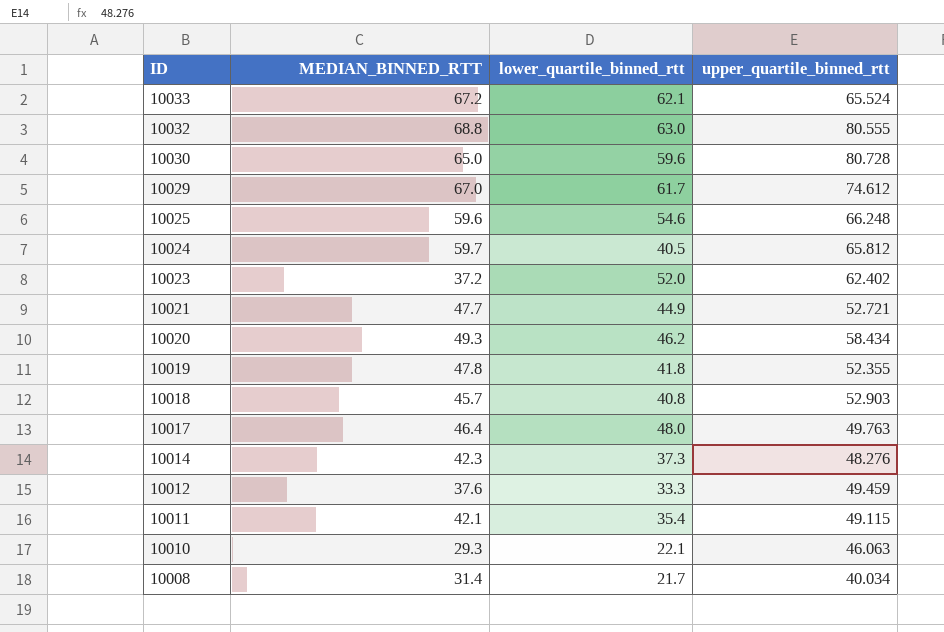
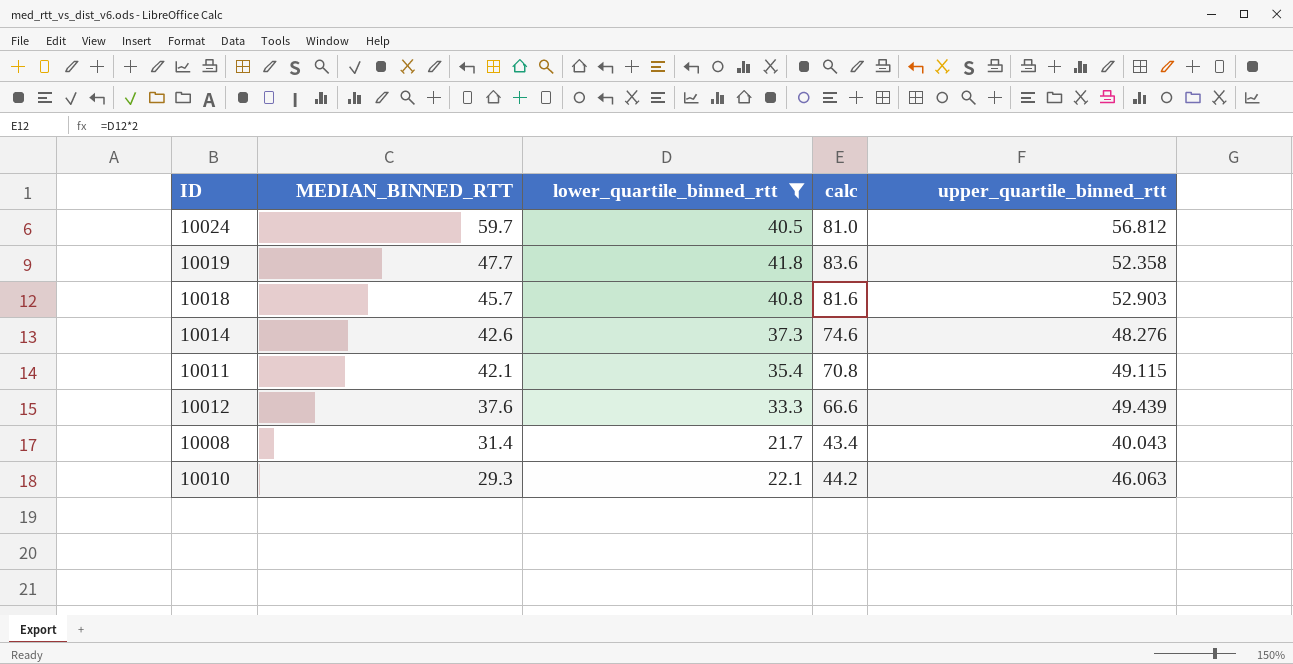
filter: none -> lower_quartile_binned_rtt <= 41.8
row order: ID descending -> MEDIAN_BINNED_RTT descending
column calc | formula: none -> [lower_quartile_binned_rtt] * 2
10024 | upper_quartile_binned_rtt: 65.812 -> 56.812
10019 | MEDIAN_BINNED_RTT: 47.8 -> 47.7
10019 | upper_quartile_binned_rtt: 52.355 -> 52.358
10014 | MEDIAN_BINNED_RTT: 42.3 -> 42.6
10012 | upper_quartile_binned_rtt: 49.459 -> 49.439
10008 | upper_quartile_binned_rtt: 40.034 -> 40.043

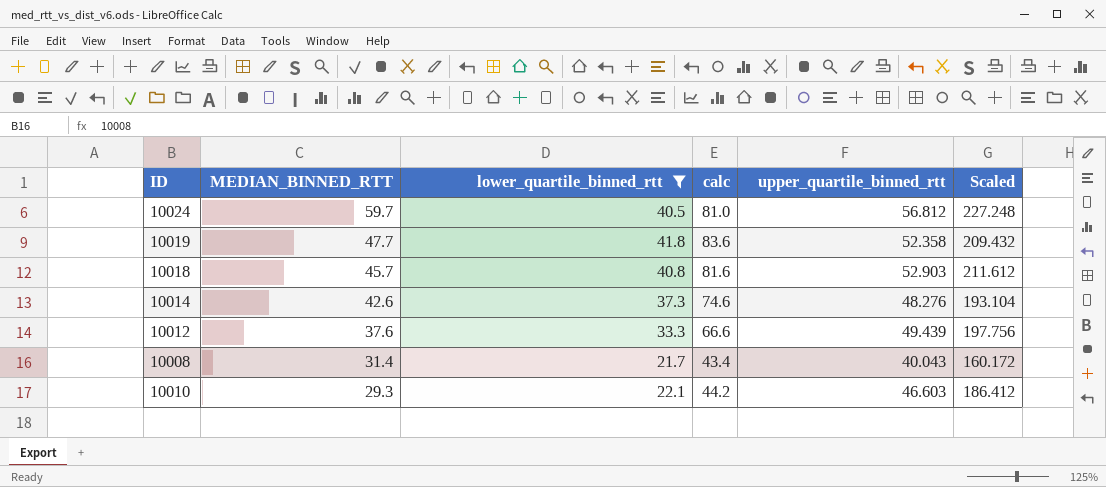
column Scaled | formula: none -> [upper_quartile_binned_rtt] * 4
row 10011: 42.1 | 35.4 | 70.8 | 49.115 -> none
10010 | upper_quartile_binned_rtt: 46.063 -> 46.603

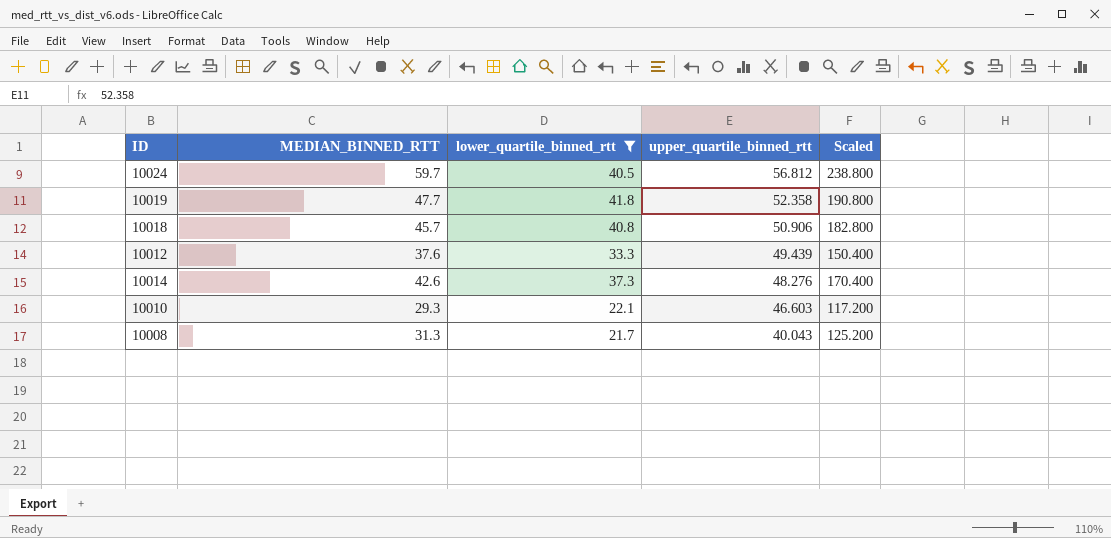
row order: MEDIAN_BINNED_RTT descending -> upper_quartile_binned_rtt descending
column calc | formula: [lower_quartile_binned_rtt] * 2 -> none
column Scaled | formula: [upper_quartile_binned_rtt] * 4 -> [MEDIAN_BINNED_RTT] * 4
10018 | upper_quartile_binned_rtt: 52.903 -> 50.906
10008 | MEDIAN_BINNED_RTT: 31.4 -> 31.3

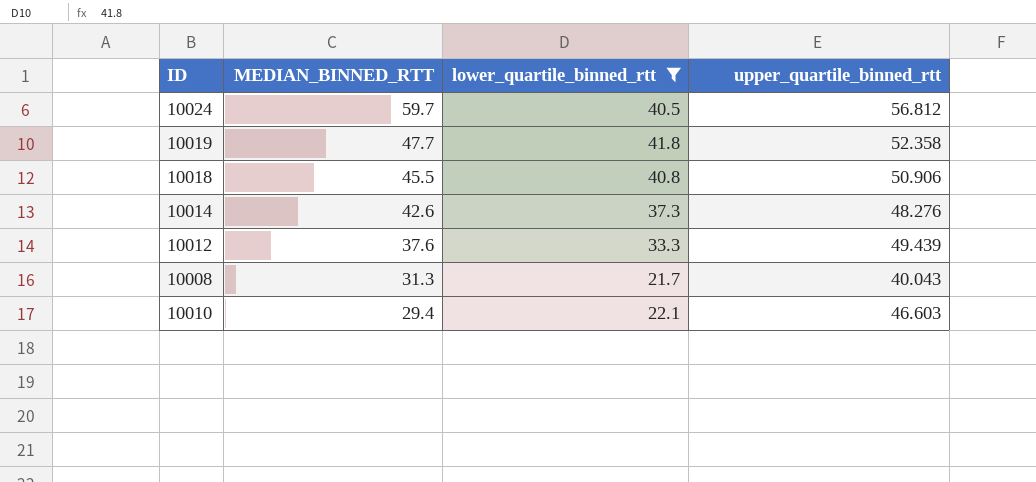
row order: upper_quartile_binned_rtt descending -> MEDIAN_BINNED_RTT descending
column Scaled | formula: [MEDIAN_BINNED_RTT] * 4 -> none
10018 | MEDIAN_BINNED_RTT: 45.7 -> 45.5
10010 | MEDIAN_BINNED_RTT: 29.3 -> 29.4

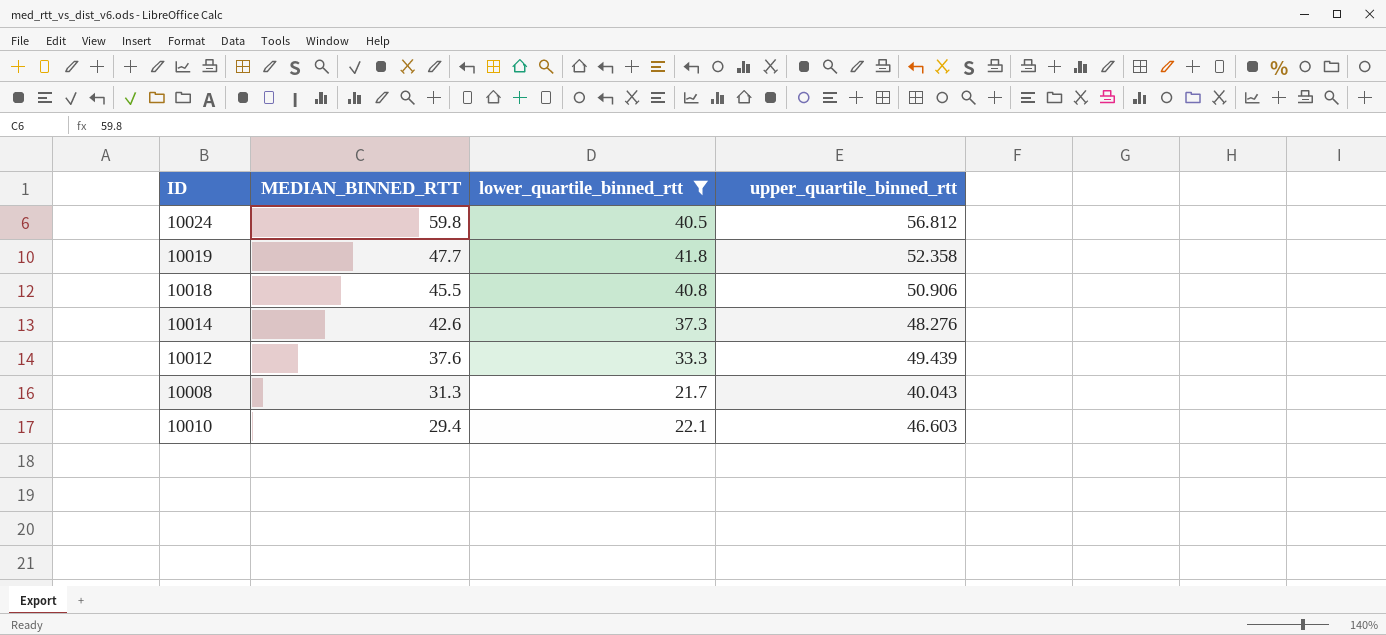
10024 | MEDIAN_BINNED_RTT: 59.7 -> 59.8

